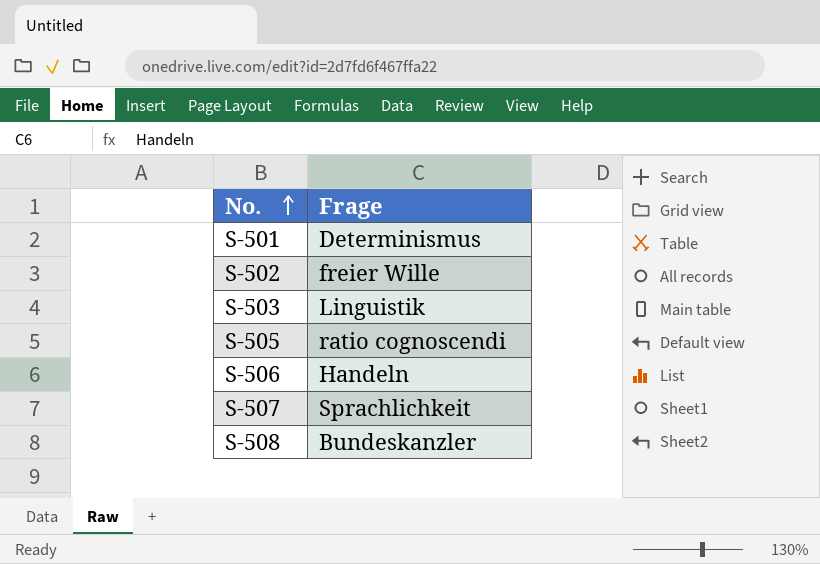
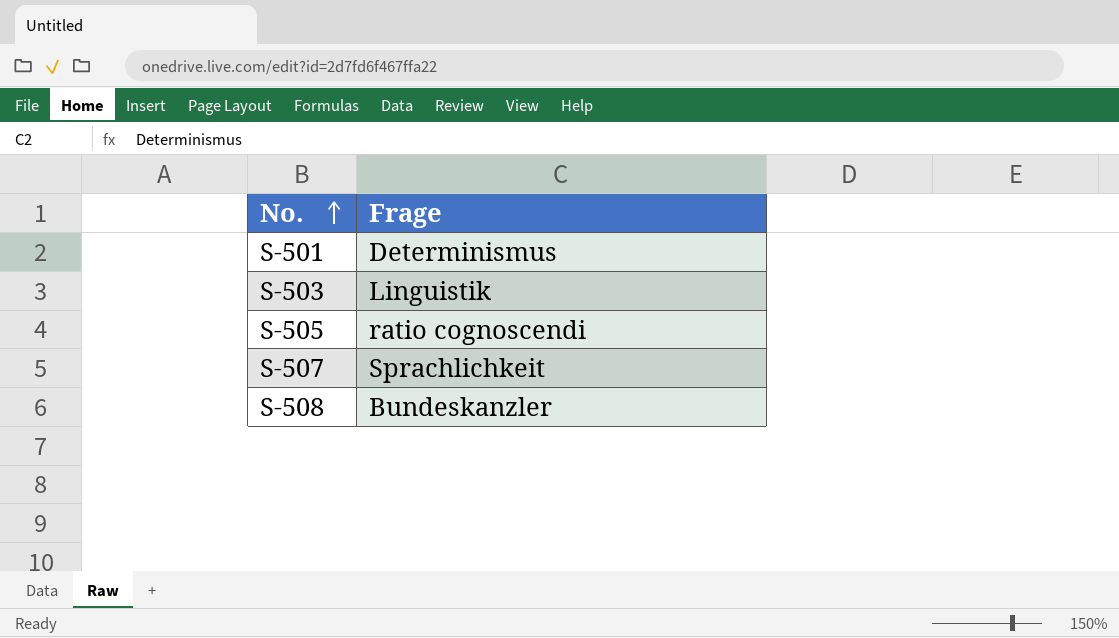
row S-502: freier Wille -> none
row S-506: Handeln -> none

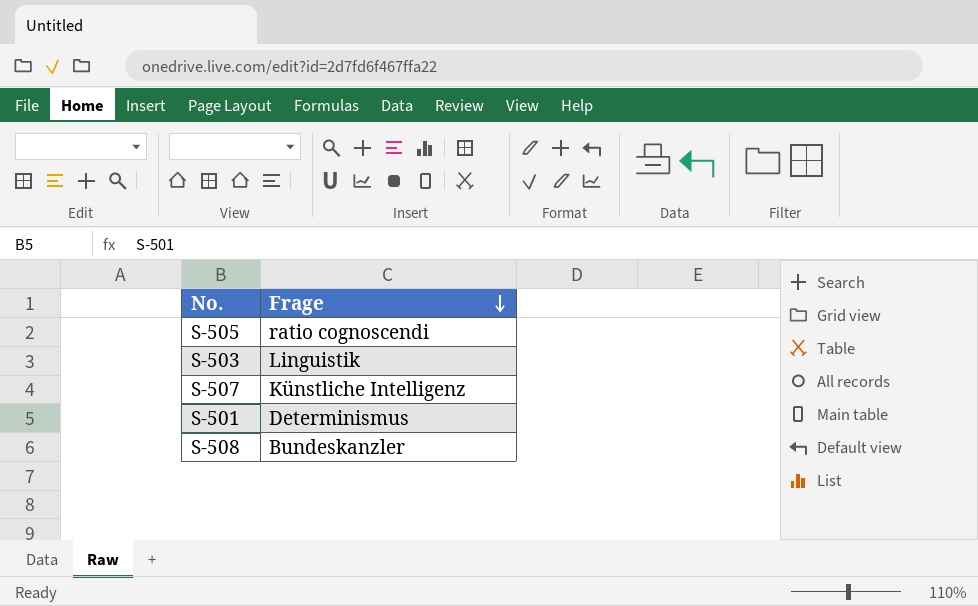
row order: No. ascending -> Frage descending
S-507 | Frage: Sprachlichkeit -> Künstliche Intelligenz

